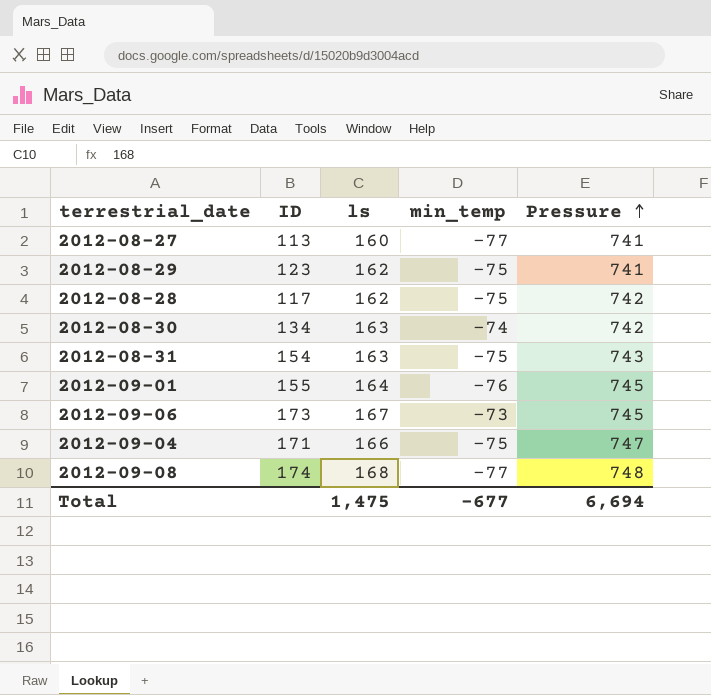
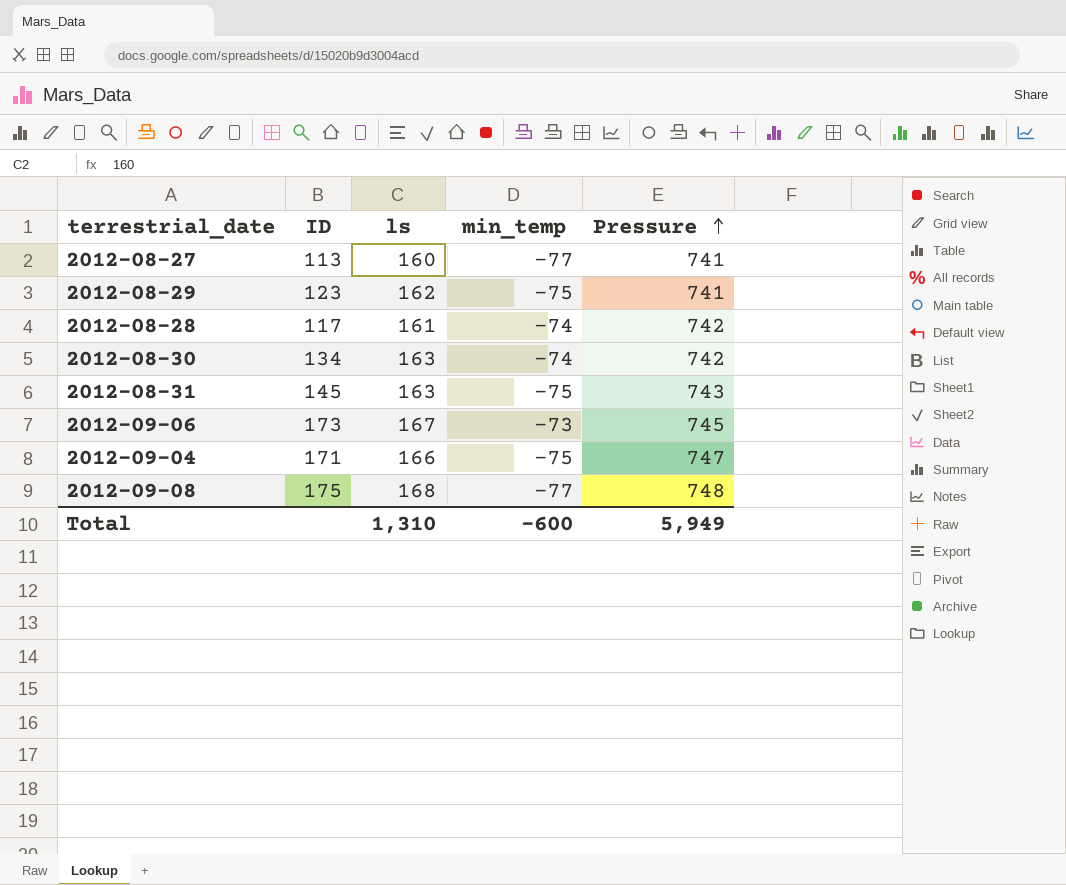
row 2012-09-01: 155 | 164 | -76 | 745 -> none
2012-08-28 | ls: 162 -> 161
2012-08-28 | min_temp: -75 -> -74
2012-08-31 | ID: 154 -> 145
2012-09-08 | ID: 174 -> 175
Total | ls: 1,475 -> 1,310
Total | min_temp: -677 -> -600
Total | Pressure: 6,694 -> 5,949

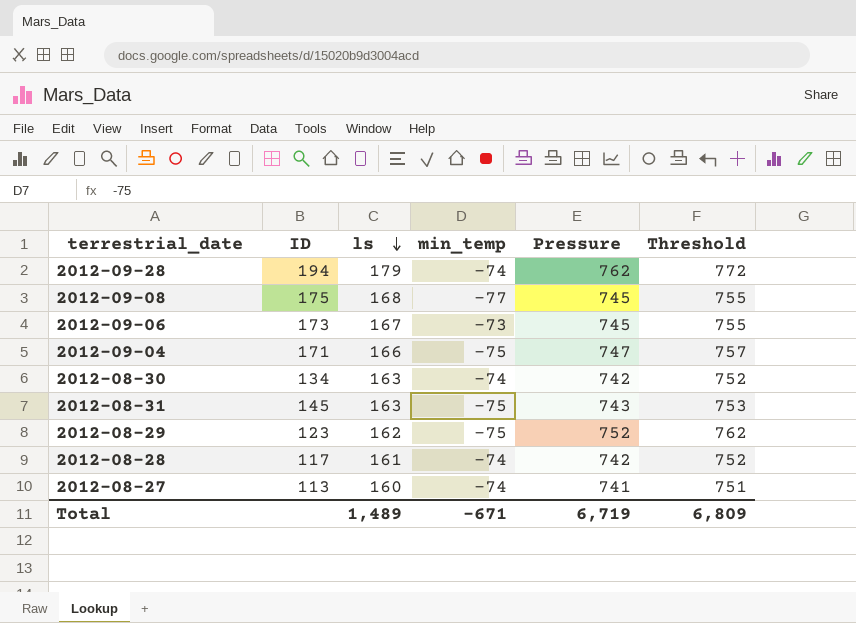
row order: Pressure ascending -> ls descending
column Threshold | formula: none -> [Pressure] + 10
row 2012-09-28: none -> 194 | 179 | -74 | 762 | 772
2012-09-08 | Pressure: 748 -> 745
2012-08-29 | Pressure: 741 -> 752
2012-08-27 | min_temp: -77 -> -74
Total | ls: 1,310 -> 1,489
Total | min_temp: -600 -> -671
Total | Pressure: 5,949 -> 6,719

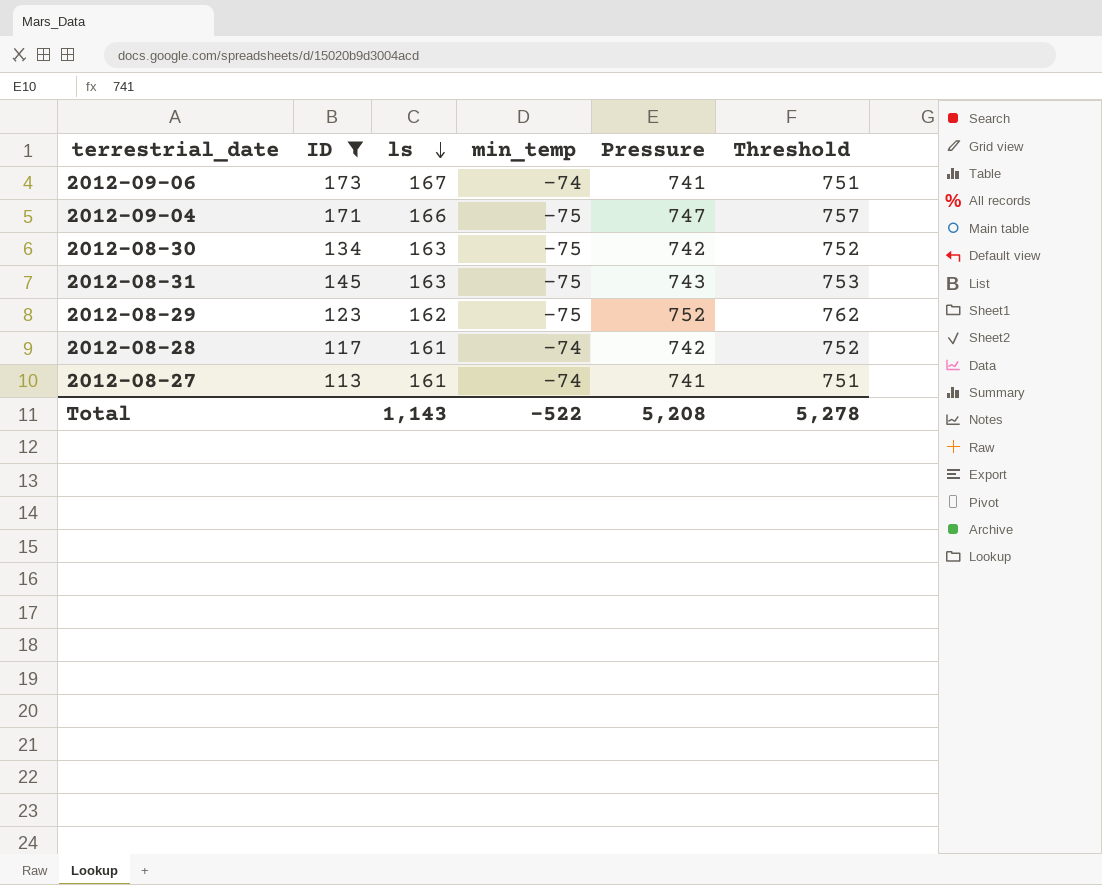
filter: none -> ID <= 173
2012-09-06 | min_temp: -73 -> -74
2012-09-06 | Pressure: 745 -> 741
2012-09-06 | Threshold: 755 -> 751
2012-08-30 | min_temp: -74 -> -75
2012-08-27 | ls: 160 -> 161
Total | ls: 1,489 -> 1,143
Total | min_temp: -671 -> -522
Total | Pressure: 6,719 -> 5,208
Total | Threshold: 6,809 -> 5,278

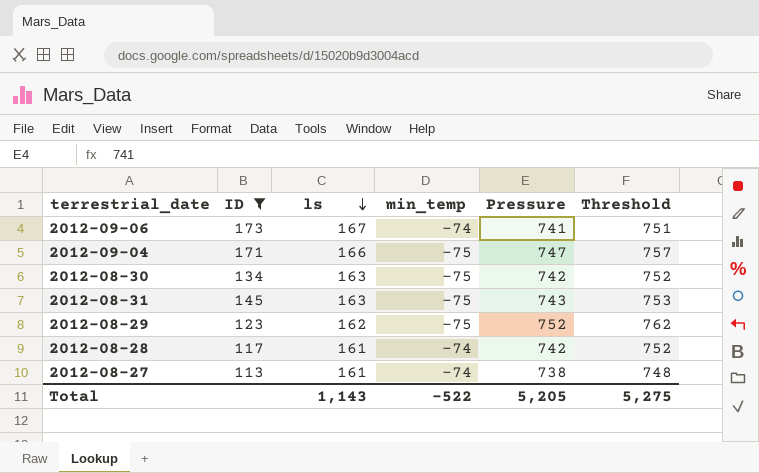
2012-08-27 | Pressure: 741 -> 738
2012-08-27 | Threshold: 751 -> 748
Total | Pressure: 5,208 -> 5,205
Total | Threshold: 5,278 -> 5,275

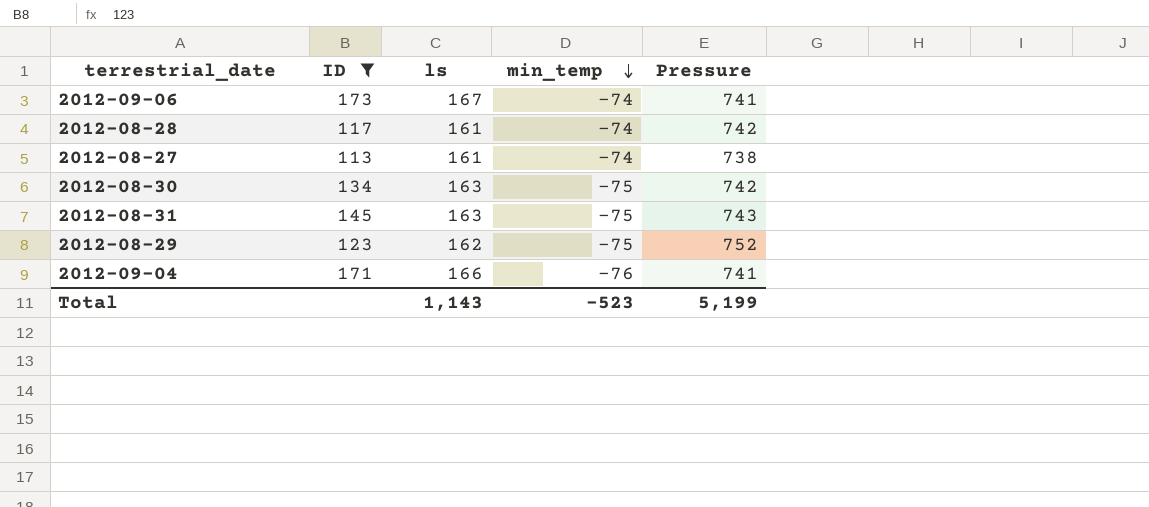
row order: ls descending -> min_temp descending
column Threshold | formula: [Pressure] + 10 -> none
2012-09-04 | min_temp: -75 -> -76
2012-09-04 | Pressure: 747 -> 741
Total | min_temp: -522 -> -523
Total | Pressure: 5,205 -> 5,199

